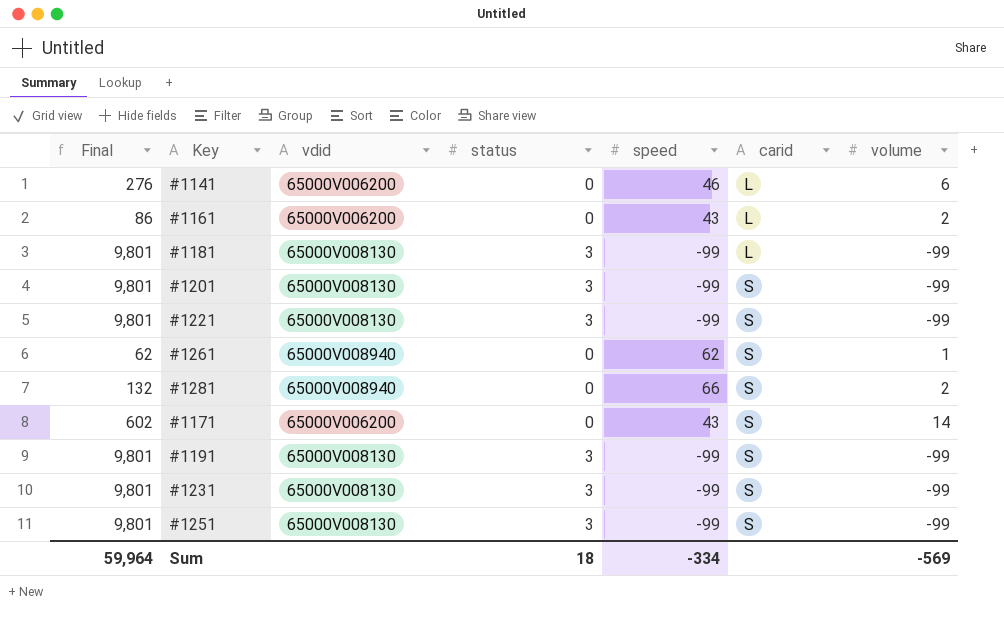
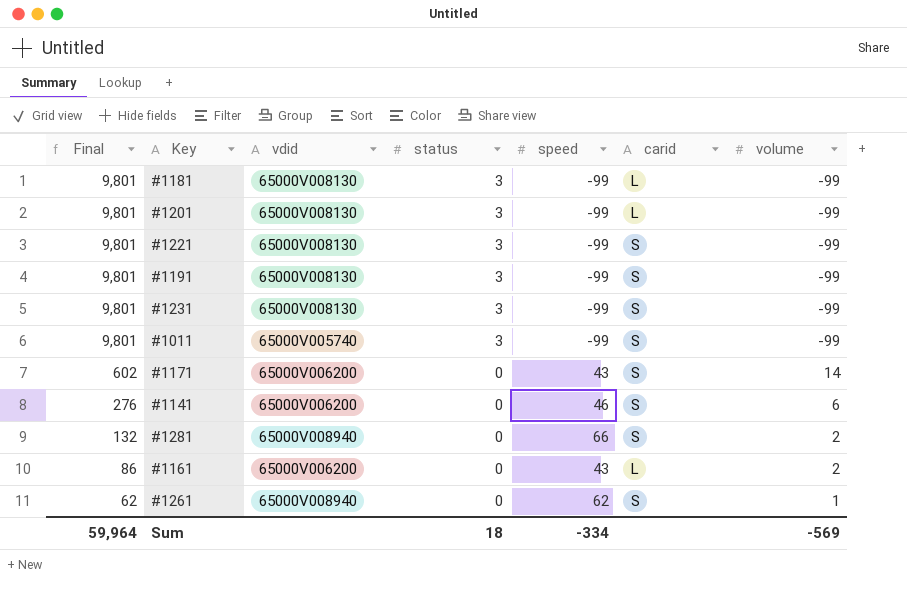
row order: carid ascending -> Final descending
row #1251: 9,801 | 65000V008130 | 3 | -99 | S | -99 -> none
#1201 | carid: S -> L
row #1011: none -> 9,801 | 65000V005740 | 3 | -99 | S | -99
#1141 | carid: L -> S

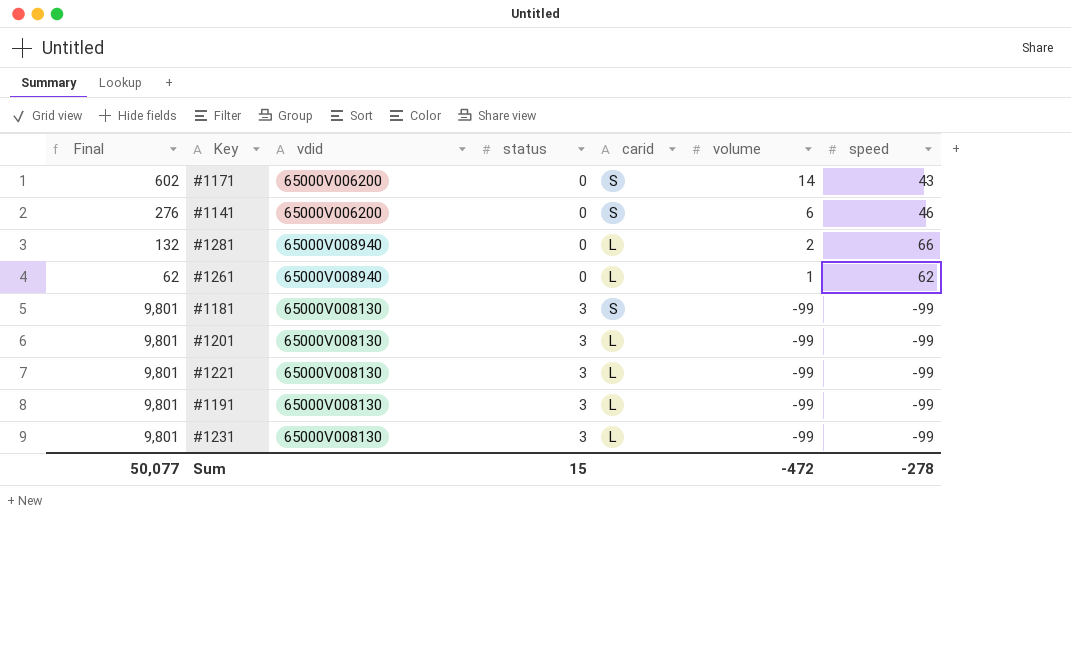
row order: Final descending -> status ascending
column speed | position: 5 -> 7
row #1011: 9,801 | 65000V005740 | 3 | -99 | S | -99 -> none
row #1161: 86 | 65000V006200 | 0 | 43 | L | 2 -> none
#1281 | carid: S -> L
#1261 | carid: S -> L
#1181 | carid: L -> S
#1221 | carid: S -> L
#1191 | carid: S -> L
#1231 | carid: S -> L
Sum | Final: 59,964 -> 50,077
Sum | status: 18 -> 15
Sum | volume: -569 -> -472
Sum | speed: -334 -> -278

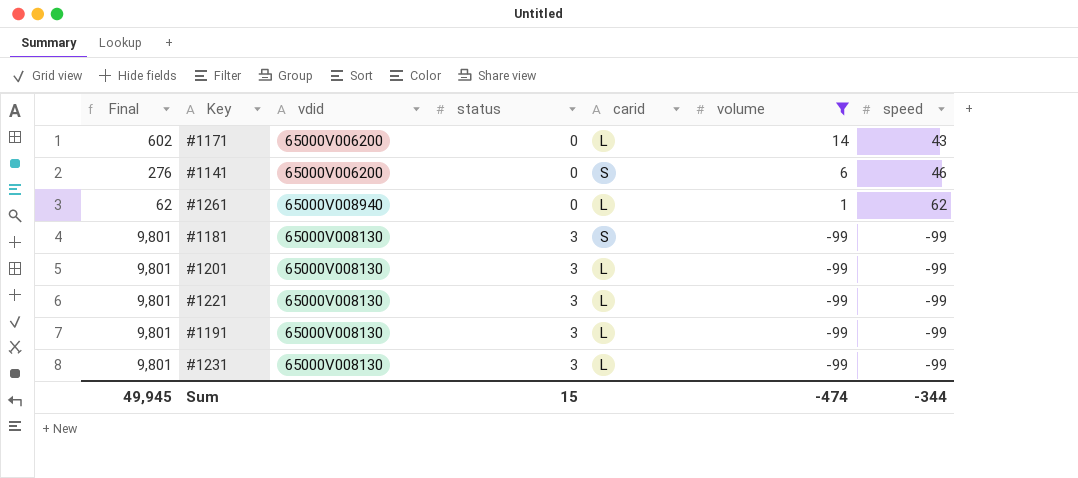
filter: none -> volume != 2
#1171 | carid: S -> L
Sum | Final: 50,077 -> 49,945
Sum | volume: -472 -> -474
Sum | speed: -278 -> -344

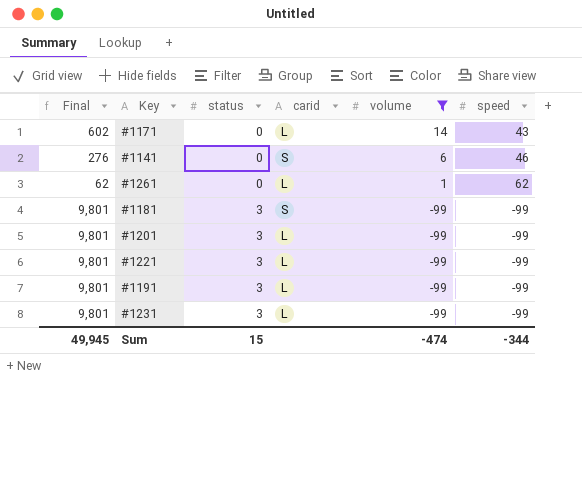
column vdid | position: 3 -> none

